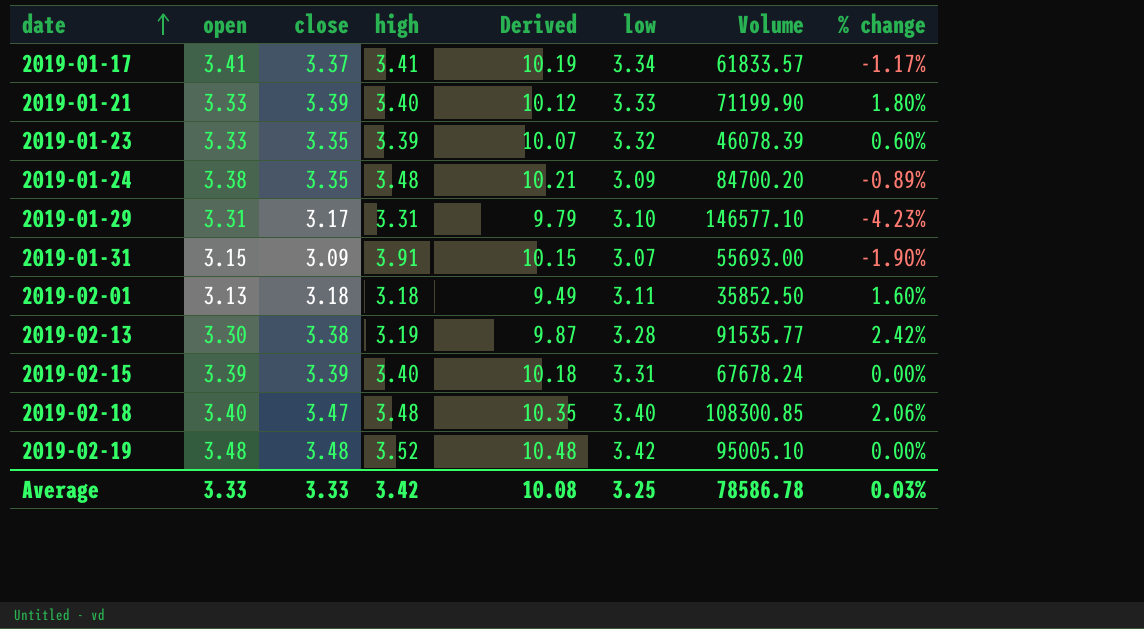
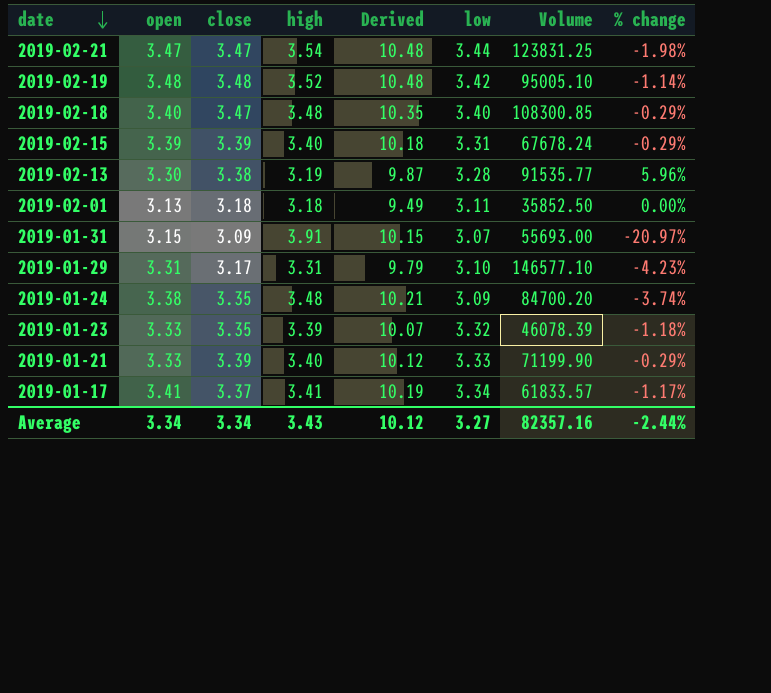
row order: date ascending -> date descending
column % change | formula: ([close] - [open]) / [open] -> ([close] - [high]) / [high]
row 2019-02-21: none -> 3.47 | 3.47 | 3.54 | 10.48 | 3.44 | 123831.25 | -1.98%
Average | open: 3.33 -> 3.34
Average | close: 3.33 -> 3.34
Average | high: 3.42 -> 3.43
Average | Derived: 10.08 -> 10.12
Average | low: 3.25 -> 3.27
Average | Volume: 78586.78 -> 82357.16
Average | % change: 0.03% -> -2.44%

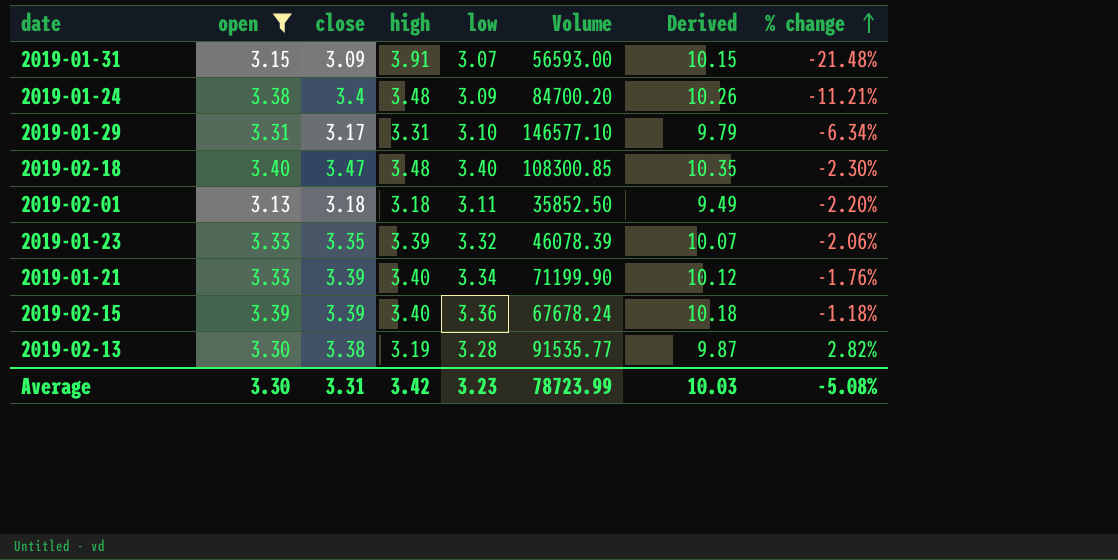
filter: none -> open <= 3.40
row order: date descending -> % change ascending
column Derived | position: 5 -> 7
column % change | formula: ([close] - [high]) / [high] -> ([low] - [high]) / [high]
2019-01-31 | Volume: 55693.00 -> 56593.00
2019-01-24 | close: 3.35 -> 3.4
2019-01-24 | Derived: 10.21 -> 10.26
2019-01-21 | low: 3.33 -> 3.34
2019-02-15 | low: 3.31 -> 3.36
Average | open: 3.34 -> 3.30
Average | close: 3.34 -> 3.31
Average | high: 3.43 -> 3.42
Average | low: 3.27 -> 3.23
Average | Volume: 82357.16 -> 78723.99
Average | Derived: 10.12 -> 10.03
Average | % change: -2.44% -> -5.08%

